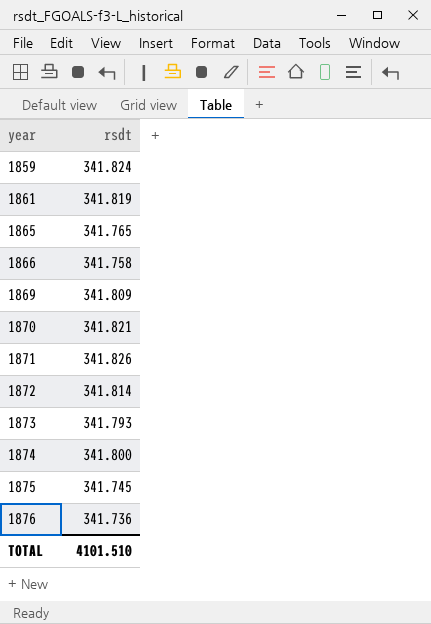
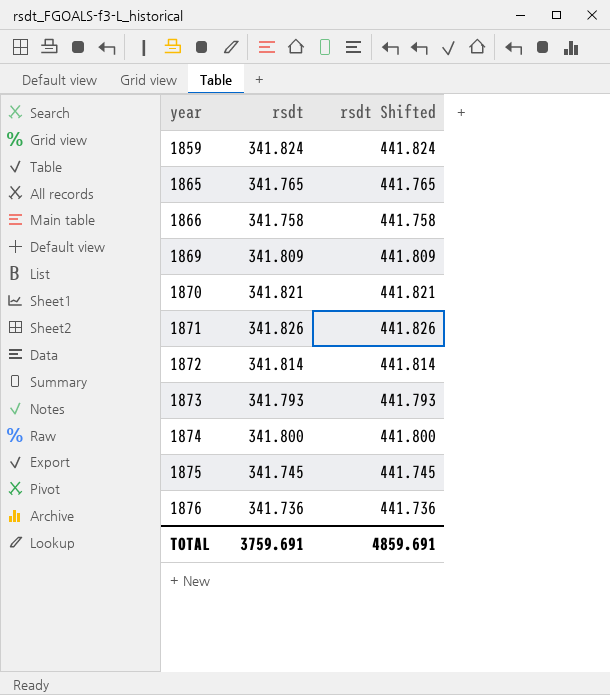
column rsdt Shifted | formula: none -> [rsdt] + 100
row 1861: 341.819 -> none
TOTAL | rsdt: 4101.510 -> 3759.691

